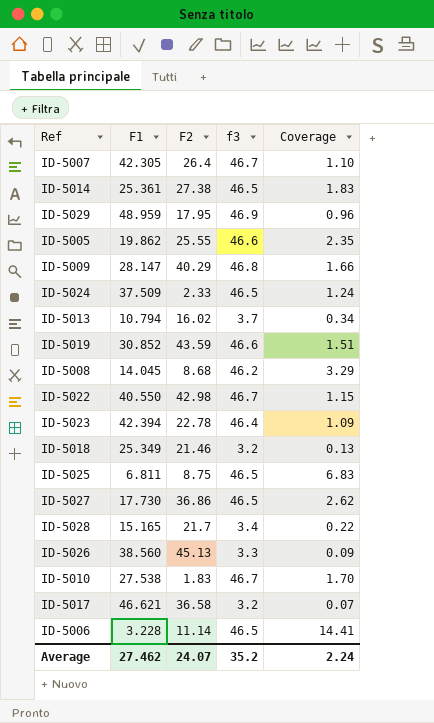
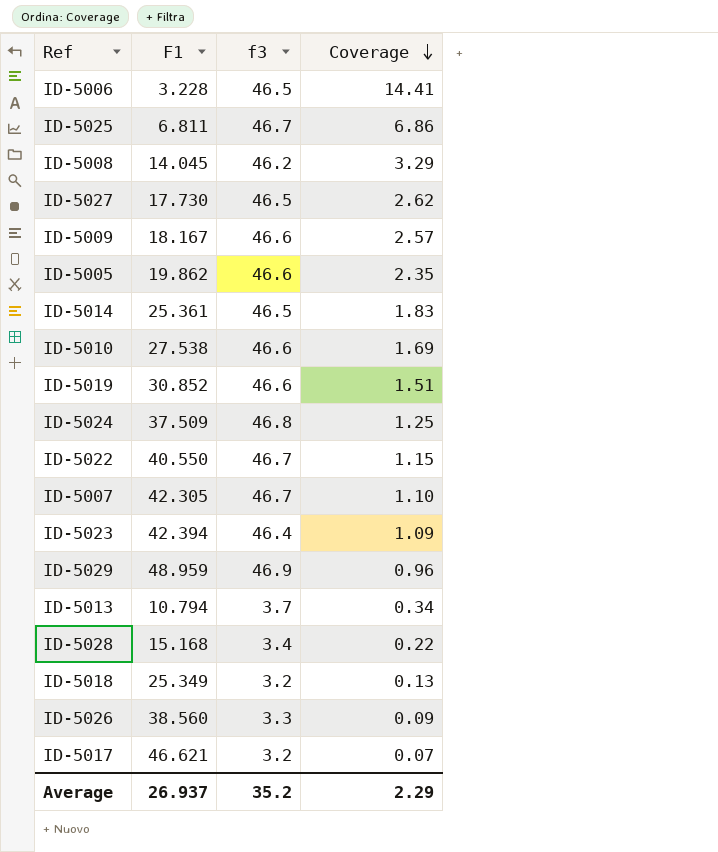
row order: none -> Coverage descending
column F2 | position: 3 -> none
ID-5025 | f3: 46.5 -> 46.7
ID-5025 | Coverage: 6.83 -> 6.86
ID-5009 | F1: 28.147 -> 18.167
ID-5009 | f3: 46.8 -> 46.6
ID-5009 | Coverage: 1.66 -> 2.57
ID-5010 | f3: 46.7 -> 46.6
ID-5010 | Coverage: 1.70 -> 1.69
ID-5024 | f3: 46.5 -> 46.8
ID-5024 | Coverage: 1.24 -> 1.25
ID-5028 | F1: 15.165 -> 15.168
Average | F1: 27.462 -> 26.937
Average | Coverage: 2.24 -> 2.29

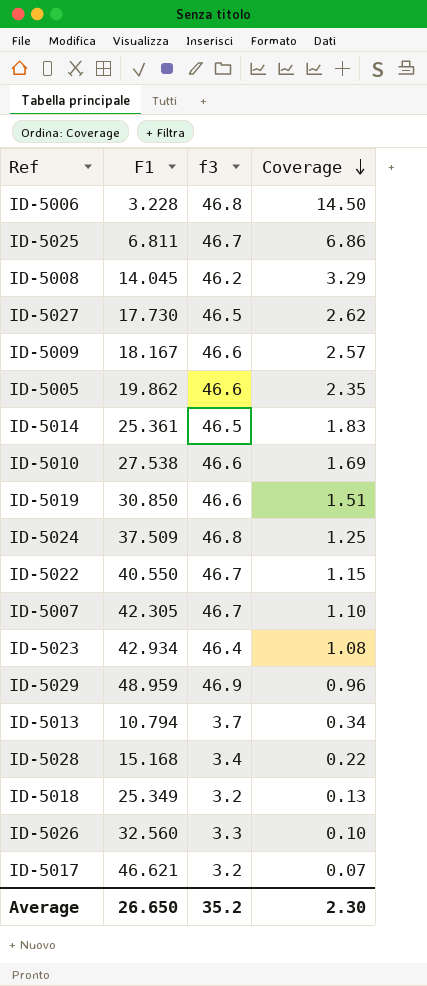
ID-5006 | f3: 46.5 -> 46.8
ID-5006 | Coverage: 14.41 -> 14.50
ID-5019 | F1: 30.852 -> 30.850
ID-5023 | F1: 42.394 -> 42.934
ID-5023 | Coverage: 1.09 -> 1.08
ID-5026 | F1: 38.560 -> 32.560
ID-5026 | Coverage: 0.09 -> 0.10
Average | F1: 26.937 -> 26.650
Average | Coverage: 2.29 -> 2.30

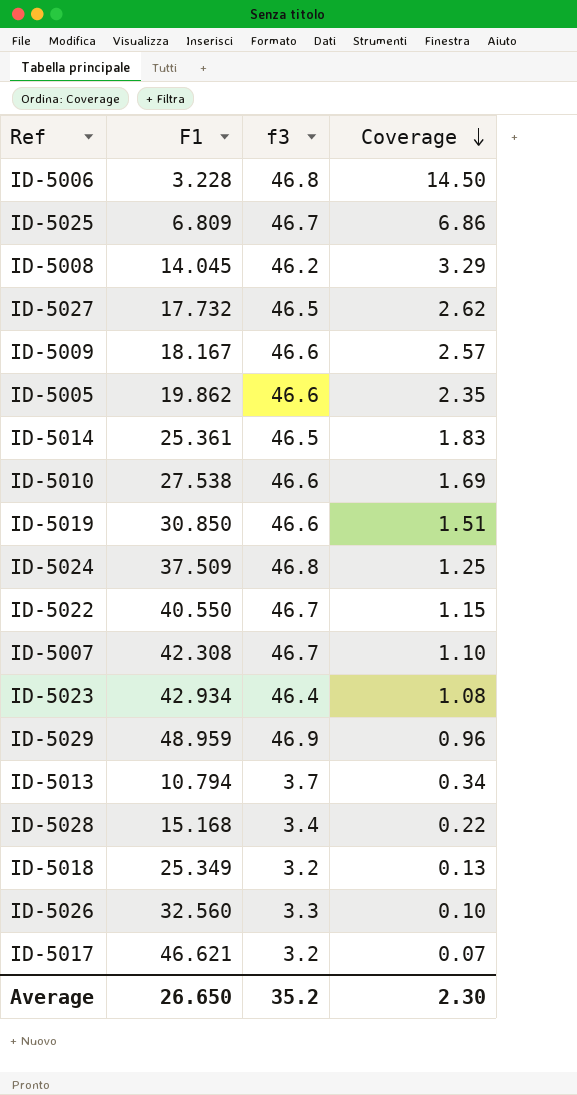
ID-5025 | F1: 6.811 -> 6.809
ID-5027 | F1: 17.730 -> 17.732
ID-5007 | F1: 42.305 -> 42.308

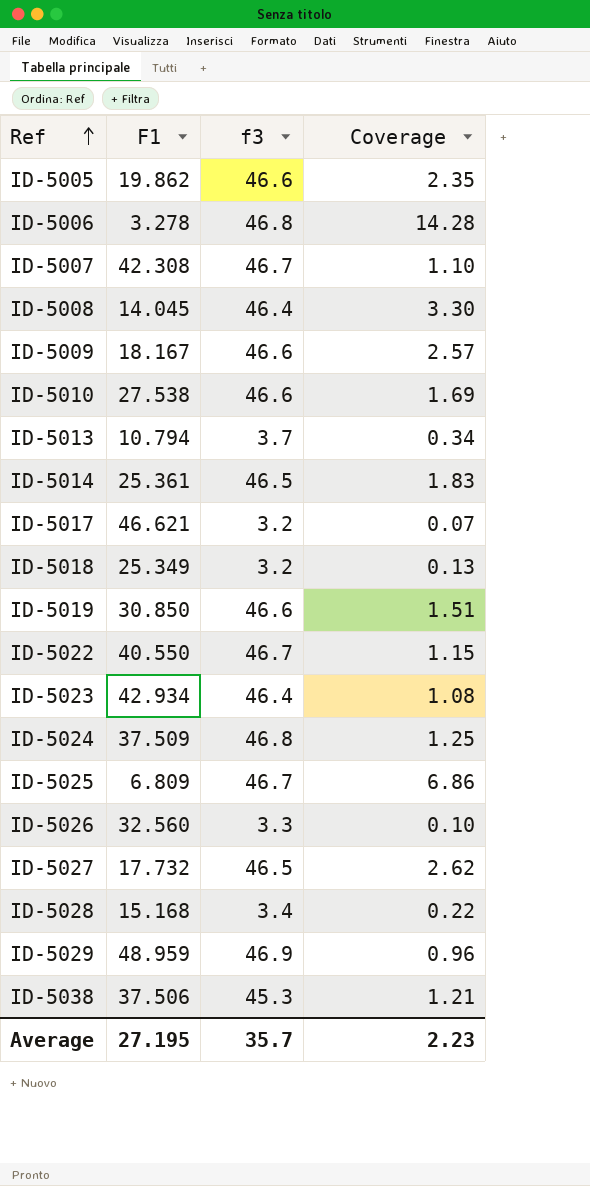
row order: Coverage descending -> Ref ascending
ID-5006 | F1: 3.228 -> 3.278
ID-5006 | Coverage: 14.50 -> 14.28
ID-5008 | f3: 46.2 -> 46.4
ID-5008 | Coverage: 3.29 -> 3.30
row ID-5038: none -> 37.506 | 45.3 | 1.21
Average | F1: 26.650 -> 27.195
Average | f3: 35.2 -> 35.7
Average | Coverage: 2.30 -> 2.23

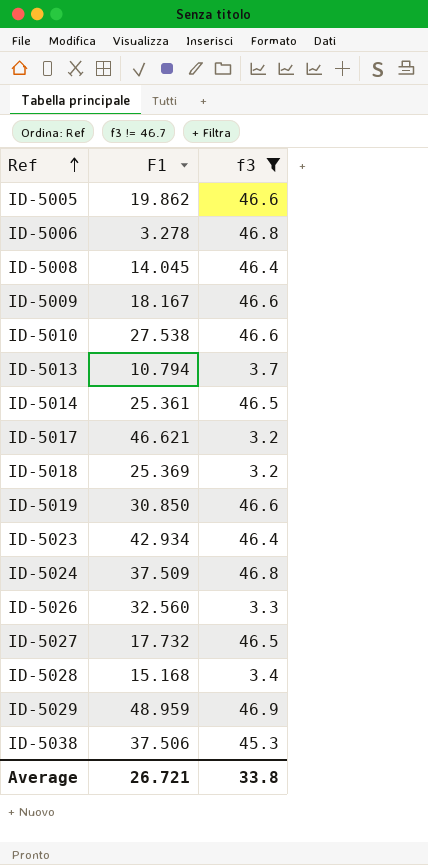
filter: none -> f3 != 46.7
column Coverage | formula: [f3] / [F1] -> none
ID-5018 | F1: 25.349 -> 25.369
Average | F1: 27.195 -> 26.721
Average | f3: 35.7 -> 33.8

